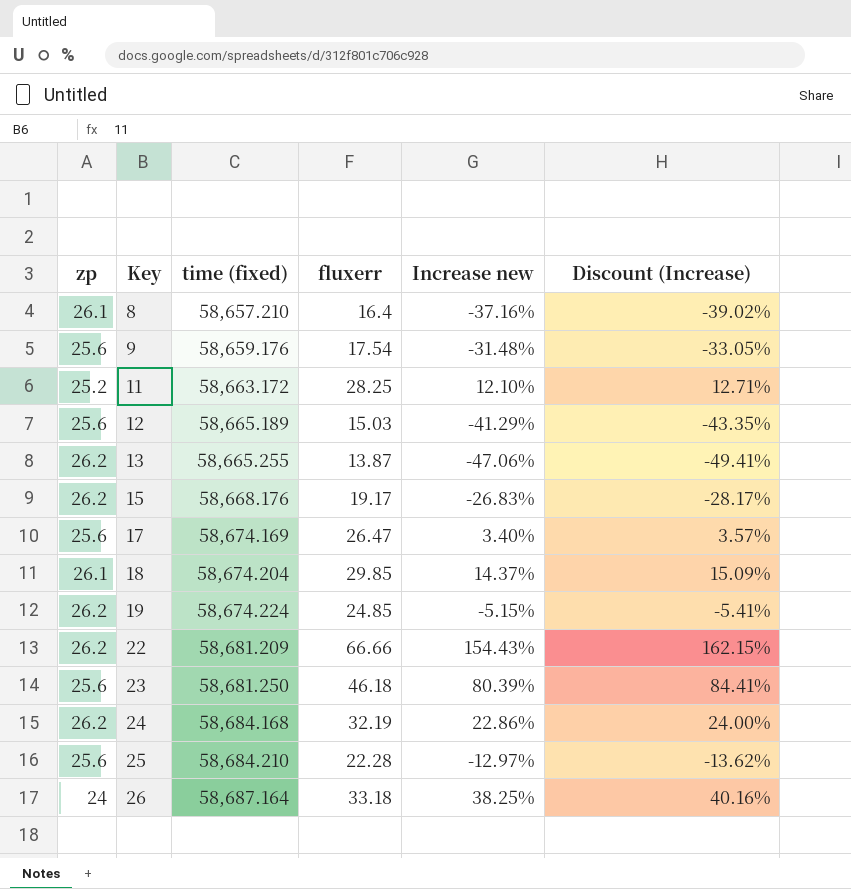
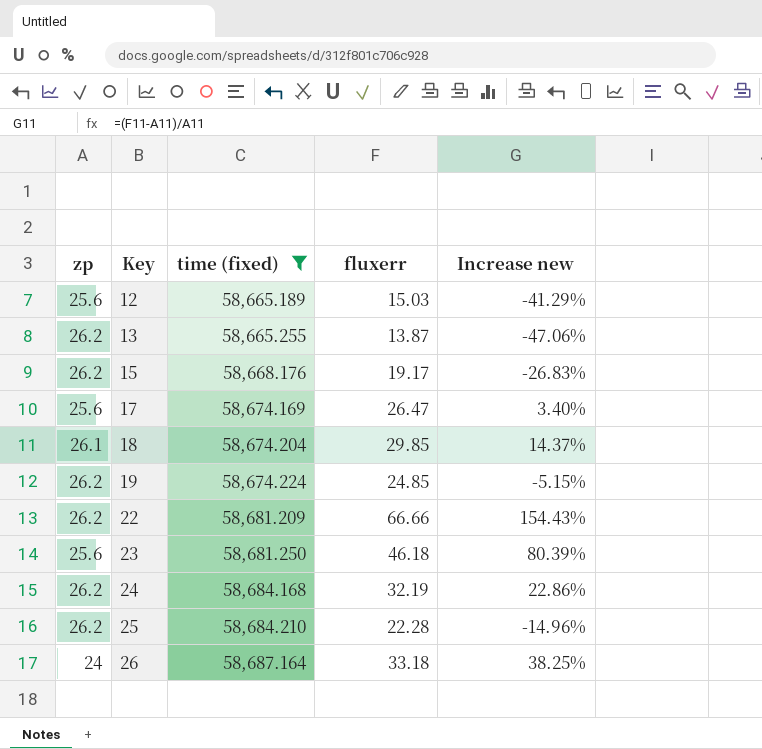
filter: none -> time (fixed) >= 58,665.189
column Discount (Increase) | formula: [Increase new] * 1.05 -> none
25 | zp: 25.6 -> 26.2
25 | Increase new: -12.97% -> -14.96%

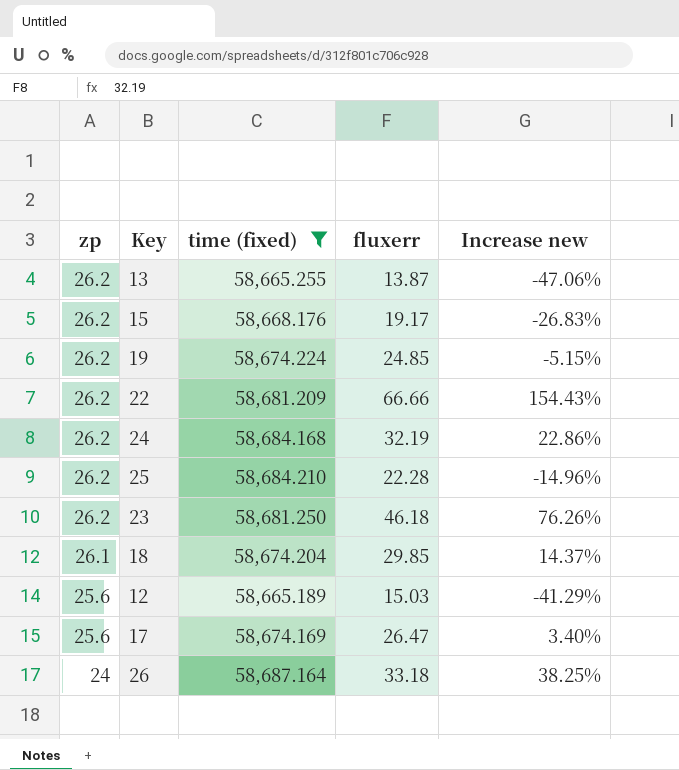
row order: Key ascending -> zp descending
23 | zp: 25.6 -> 26.2
23 | Increase new: 80.39% -> 76.26%

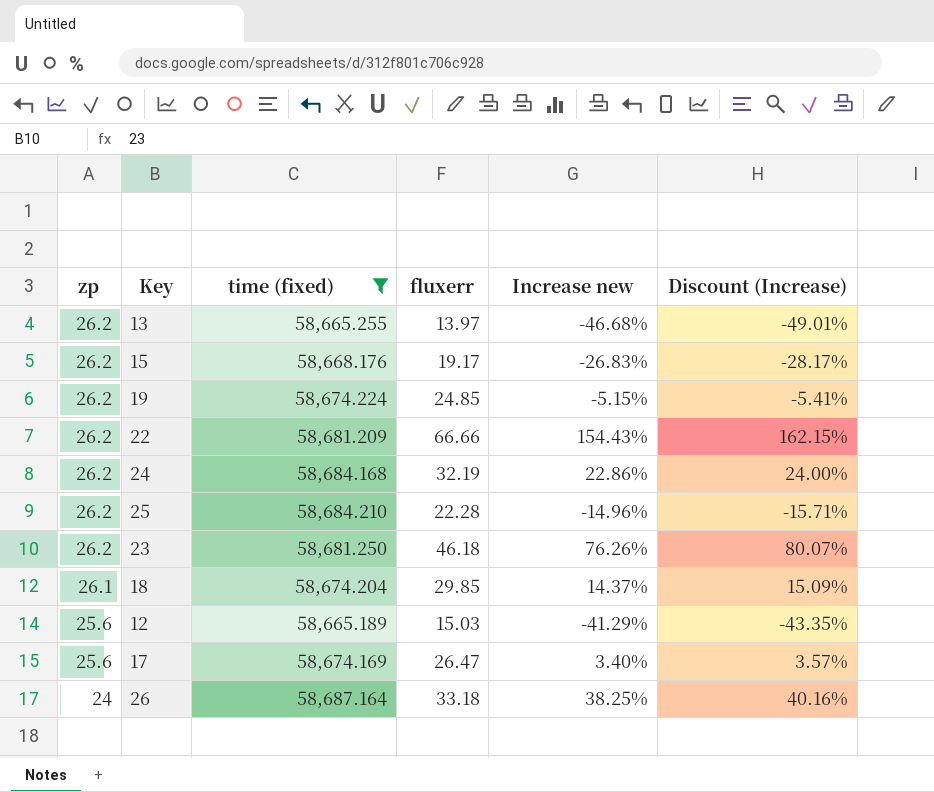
column Discount (Increase) | formula: none -> [Increase new] * 1.05
13 | fluxerr: 13.87 -> 13.97
13 | Increase new: -47.06% -> -46.68%

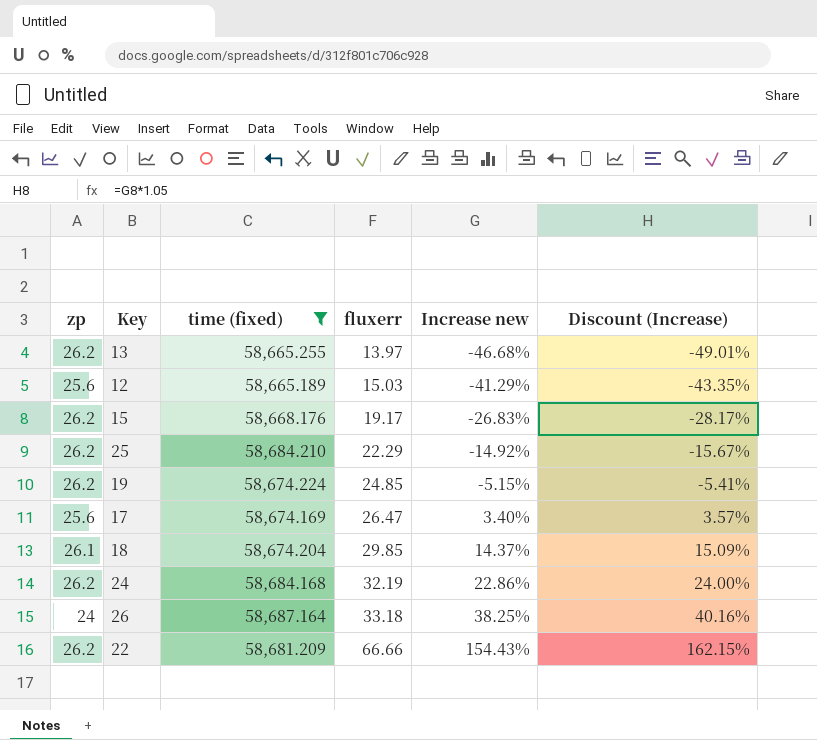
row order: zp descending -> fluxerr ascending
row 23: 26.2 | 58,681.250 | 46.18 | 76.26% | 80.07% -> none
25 | fluxerr: 22.28 -> 22.29
25 | Increase new: -14.96% -> -14.92%
25 | Discount (Increase): -15.71% -> -15.67%

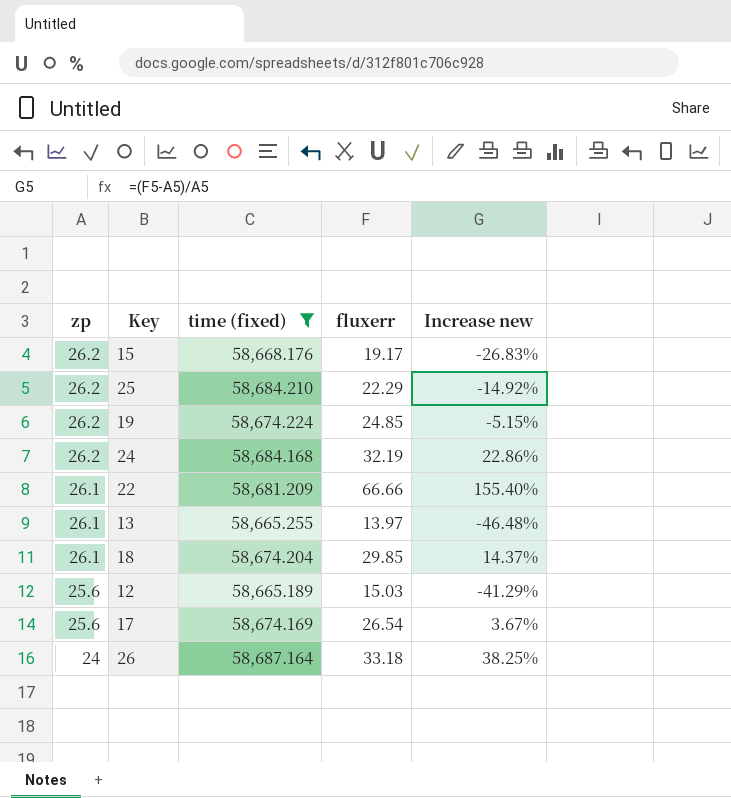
row order: fluxerr ascending -> zp descending
column Discount (Increase) | formula: [Increase new] * 1.05 -> none
22 | zp: 26.2 -> 26.1
22 | Increase new: 154.43% -> 155.40%
13 | zp: 26.2 -> 26.1
13 | Increase new: -46.68% -> -46.48%
17 | fluxerr: 26.47 -> 26.54
17 | Increase new: 3.40% -> 3.67%

